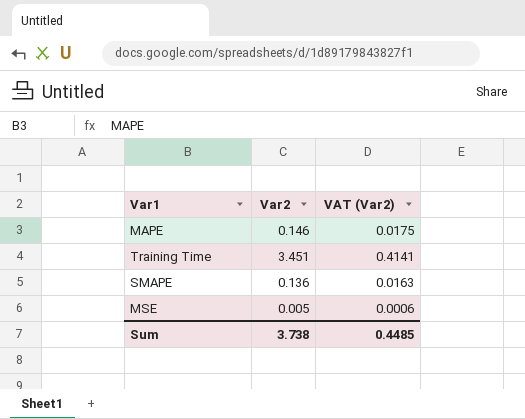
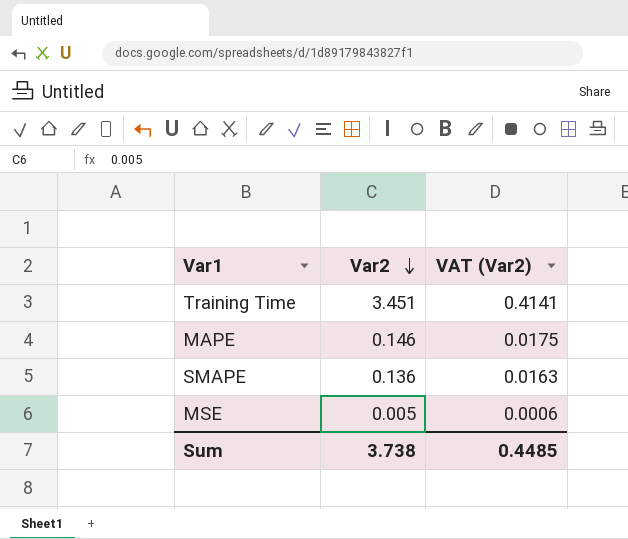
row order: none -> Var2 descending

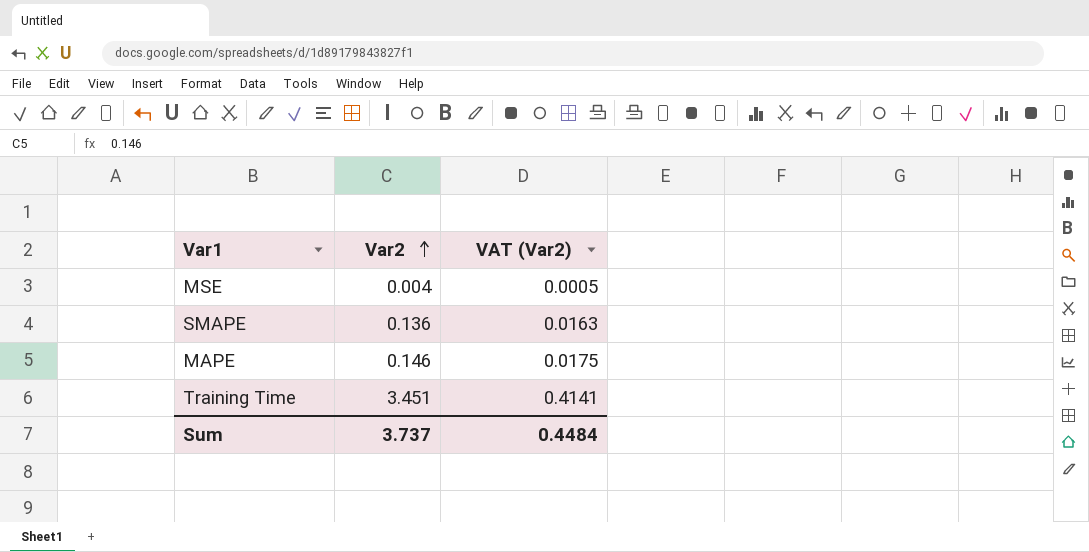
row order: Var2 descending -> Var2 ascending
MSE | Var2: 0.005 -> 0.004
MSE | VAT (Var2): 0.0006 -> 0.0005
Sum | Var2: 3.738 -> 3.737
Sum | VAT (Var2): 0.4485 -> 0.4484

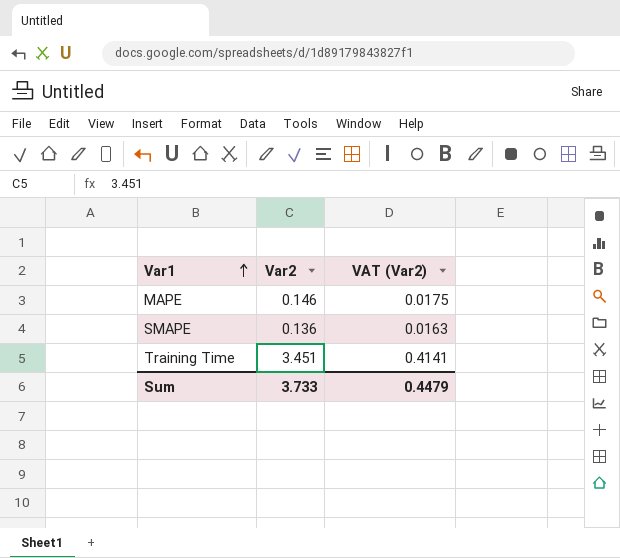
row order: Var2 ascending -> Var1 ascending
row MSE: 0.004 | 0.0005 -> none
Sum | Var2: 3.737 -> 3.733
Sum | VAT (Var2): 0.4484 -> 0.4479

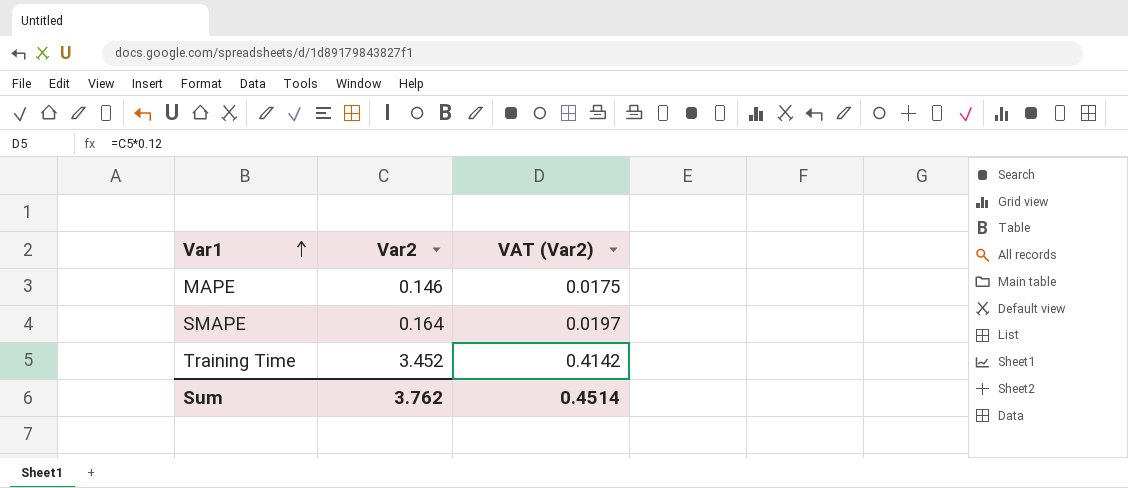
SMAPE | Var2: 0.136 -> 0.164
SMAPE | VAT (Var2): 0.0163 -> 0.0197
Training Time | Var2: 3.451 -> 3.452
Training Time | VAT (Var2): 0.4141 -> 0.4142
Sum | Var2: 3.733 -> 3.762
Sum | VAT (Var2): 0.4479 -> 0.4514

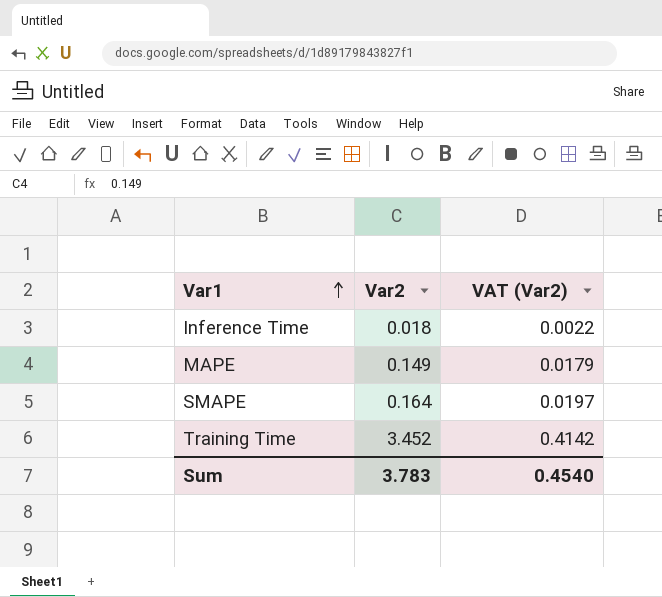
row Inference Time: none -> 0.018 | 0.0022
MAPE | Var2: 0.146 -> 0.149
MAPE | VAT (Var2): 0.0175 -> 0.0179
Sum | Var2: 3.762 -> 3.783
Sum | VAT (Var2): 0.4514 -> 0.4540

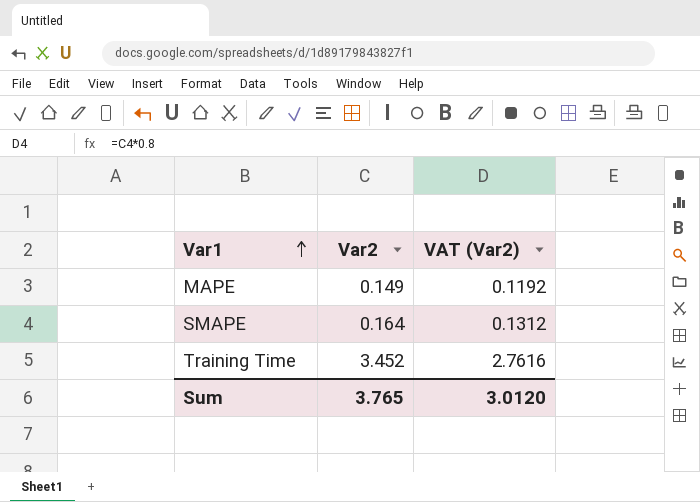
column VAT (Var2) | formula: [Var2] * 0.12 -> [Var2] * 0.8
row Inference Time: 0.018 | 0.0022 -> none
Sum | Var2: 3.783 -> 3.765
Sum | VAT (Var2): 0.4540 -> 3.0120

